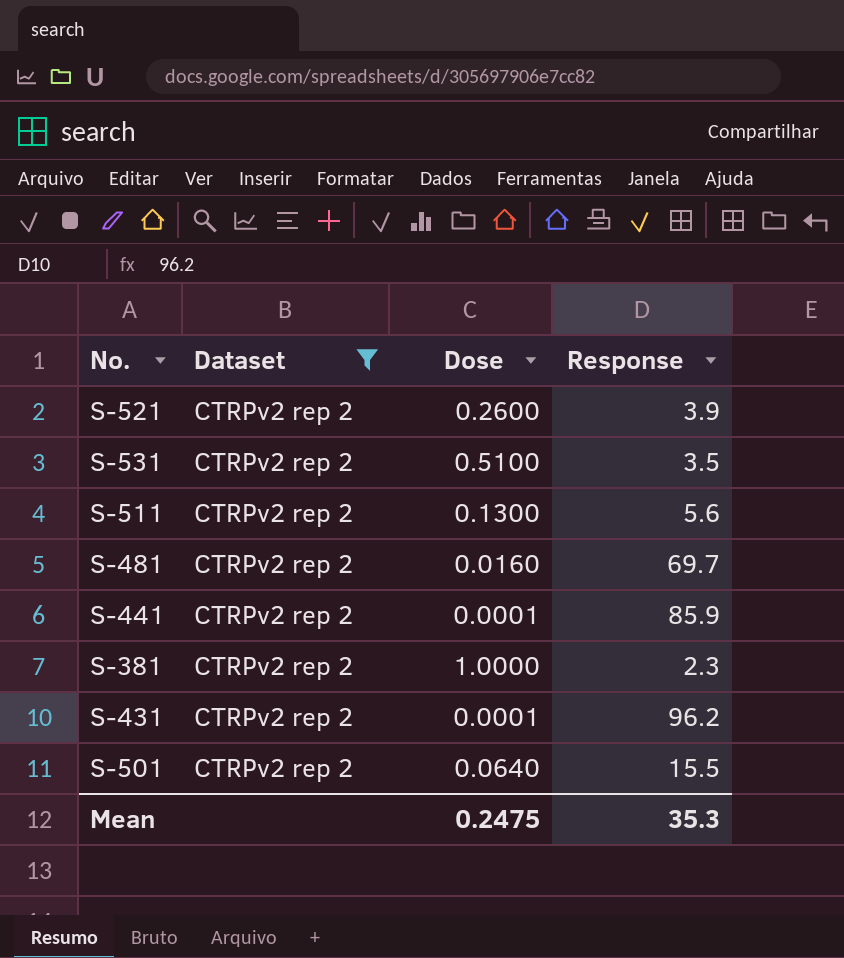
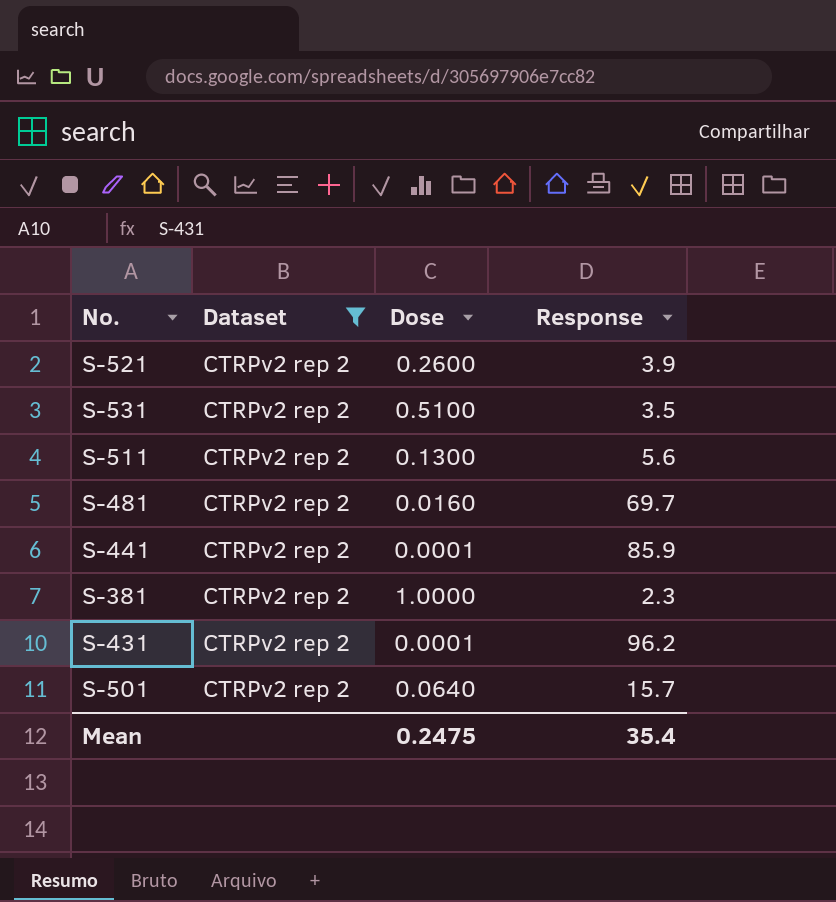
S-501 | Response: 15.5 -> 15.7
Mean | Response: 35.3 -> 35.4

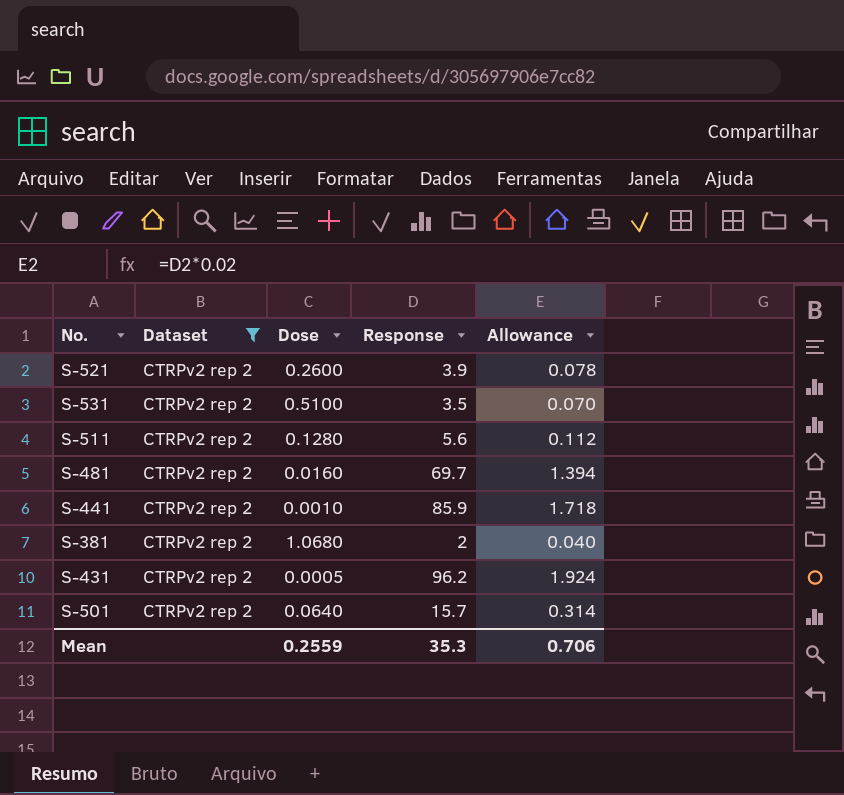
column Allowance | formula: none -> [Response] * 0.02
S-511 | Dose: 0.1300 -> 0.1280
S-441 | Dose: 0.0001 -> 0.0010
S-381 | Dose: 1.0000 -> 1.0680
S-381 | Response: 2.3 -> 2
S-431 | Dose: 0.0001 -> 0.0005
Mean | Dose: 0.2475 -> 0.2559
Mean | Response: 35.4 -> 35.3

